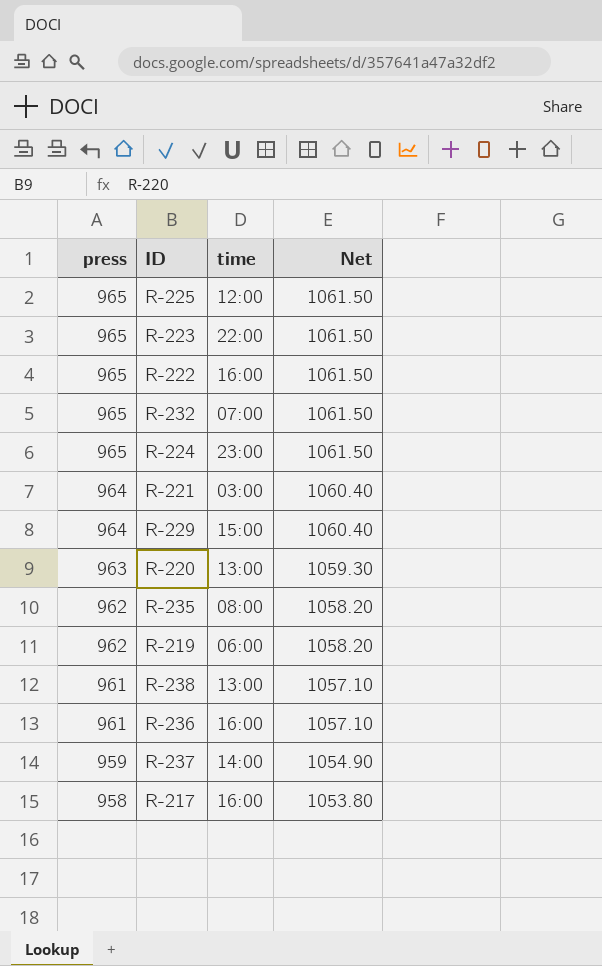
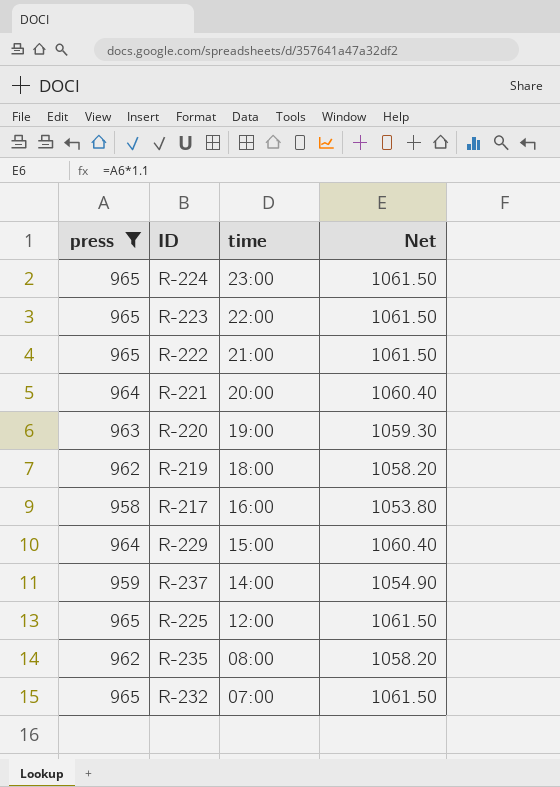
filter: none -> press != 961
row order: press descending -> time descending
R-222 | time: 16:00 -> 21:00
R-221 | time: 03:00 -> 20:00
R-220 | time: 13:00 -> 19:00
R-219 | time: 06:00 -> 18:00

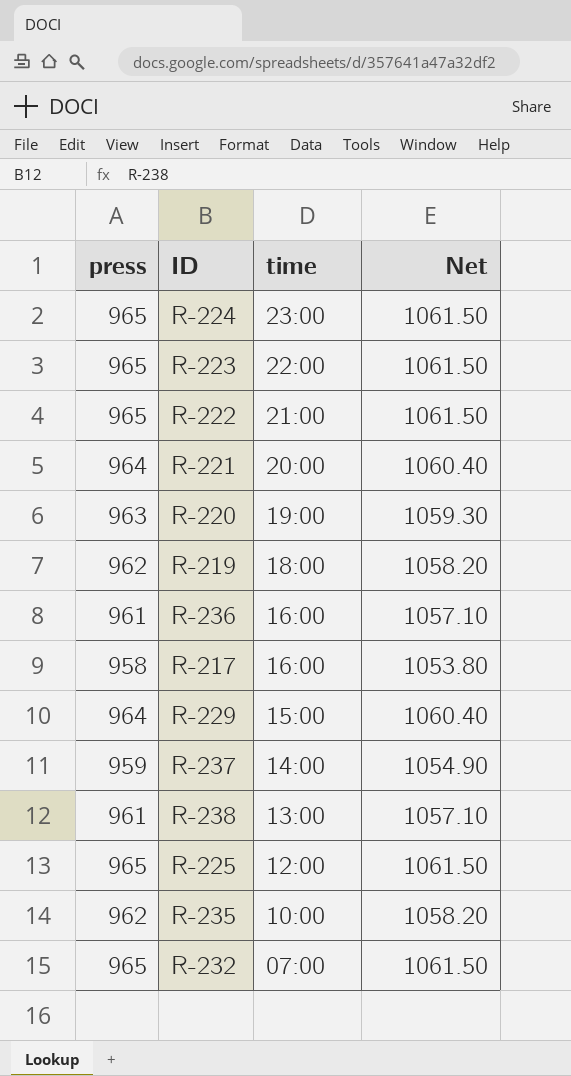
filter: press != 961 -> none
R-235 | time: 08:00 -> 10:00

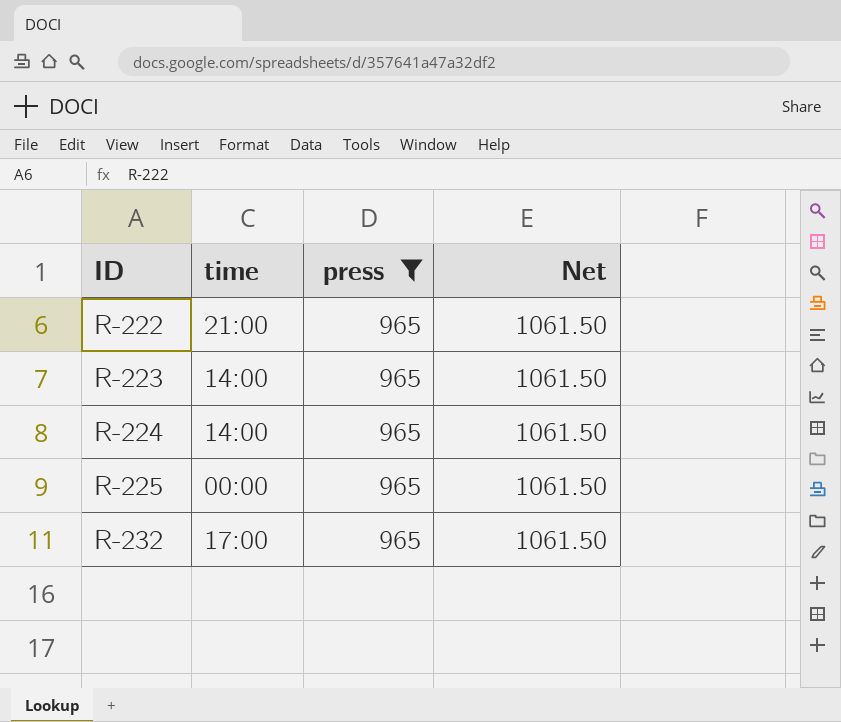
filter: none -> press = 965
row order: time descending -> ID ascending
column press | position: 1 -> 3
R-223 | time: 22:00 -> 14:00
R-224 | time: 23:00 -> 14:00
R-225 | time: 12:00 -> 00:00
R-232 | time: 07:00 -> 17:00

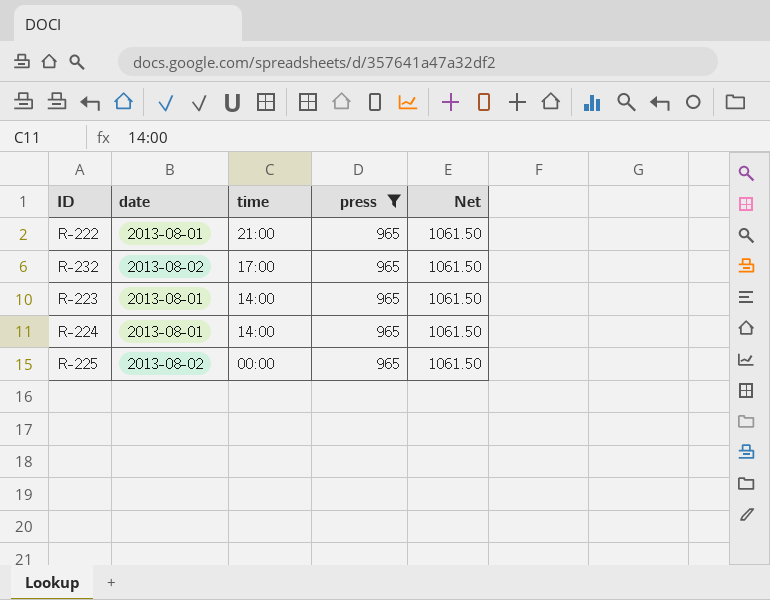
row order: ID ascending -> time descending
column date | position: none -> 2

